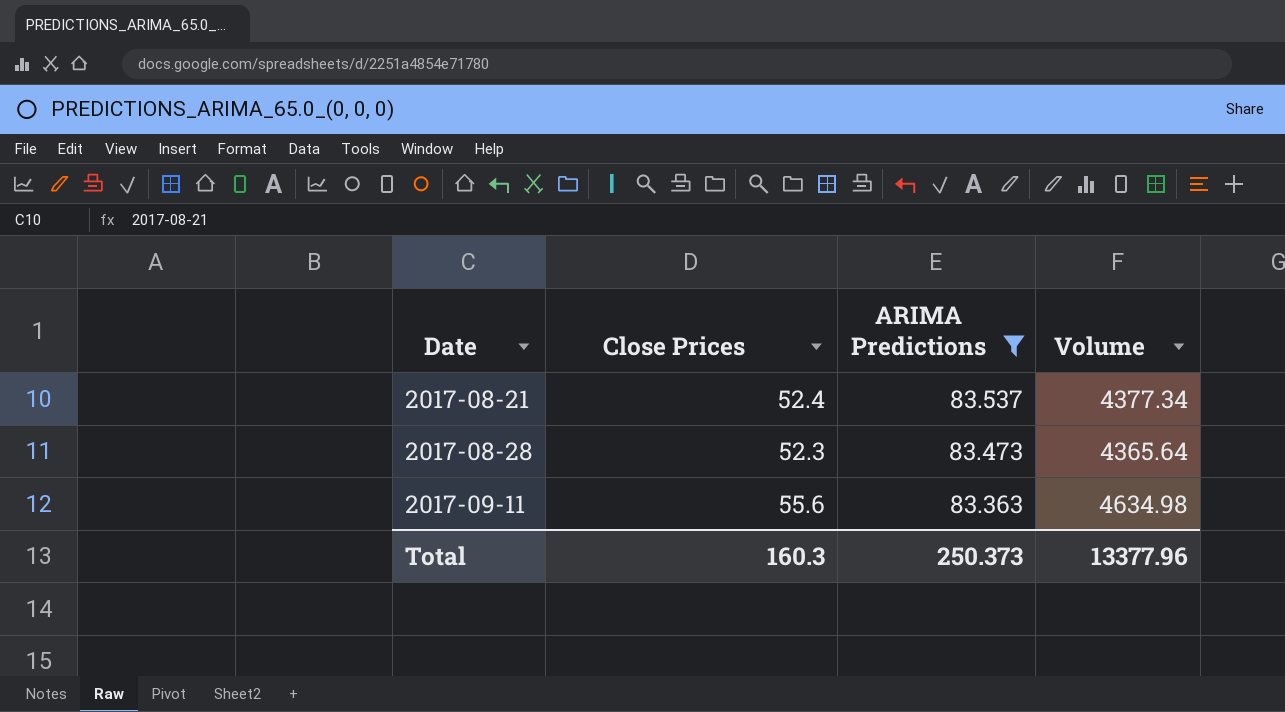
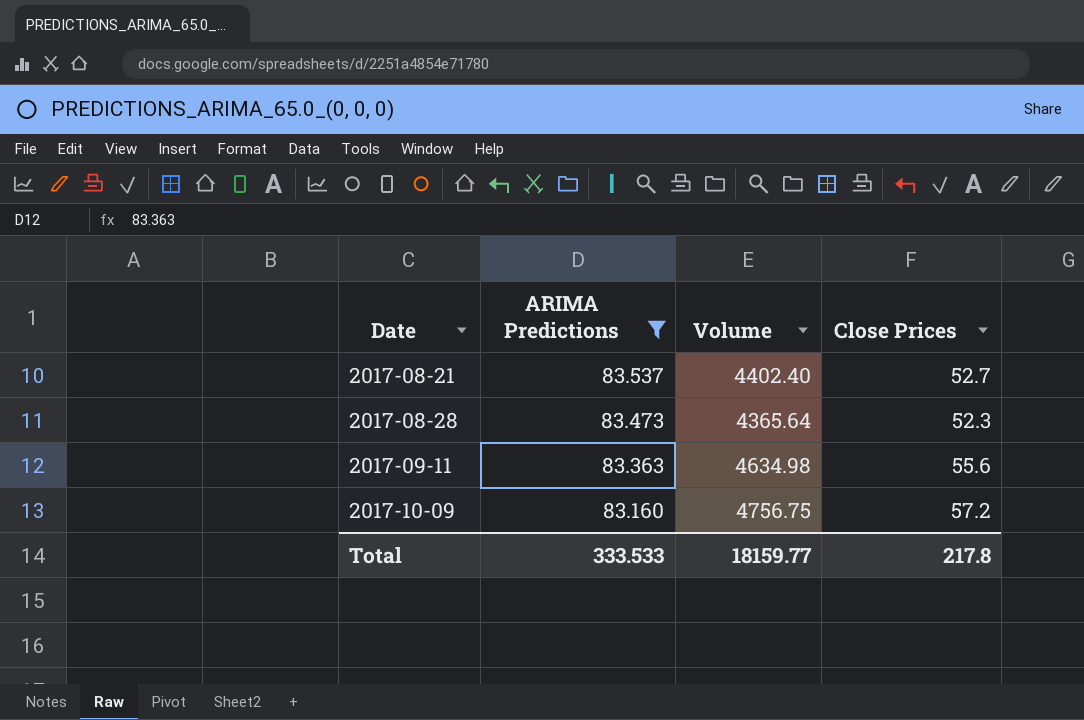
column Close Prices | position: 2 -> 4
2017-08-21 | Volume: 4377.34 -> 4402.40
2017-08-21 | Close Prices: 52.4 -> 52.7
row 2017-10-09: none -> 83.160 | 4756.75 | 57.2
Total | ARIMA Predictions: 250.373 -> 333.533
Total | Volume: 13377.96 -> 18159.77
Total | Close Prices: 160.3 -> 217.8

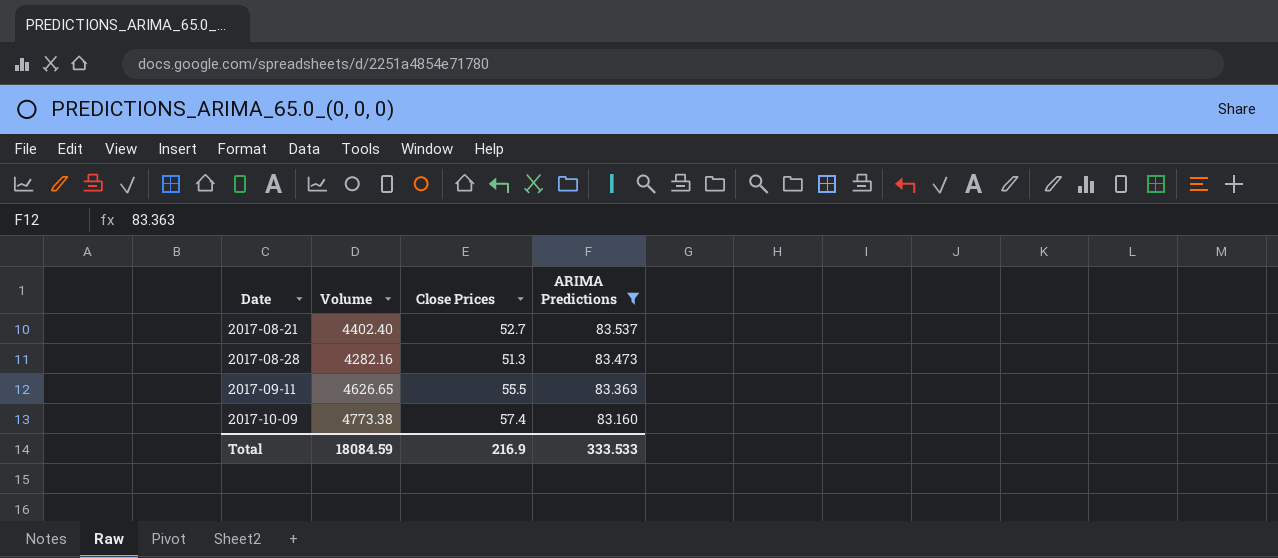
column ARIMA Predictions | position: 2 -> 4
2017-08-28 | Volume: 4365.64 -> 4282.16
2017-08-28 | Close Prices: 52.3 -> 51.3
2017-09-11 | Volume: 4634.98 -> 4626.65
2017-09-11 | Close Prices: 55.6 -> 55.5
2017-10-09 | Volume: 4756.75 -> 4773.38
2017-10-09 | Close Prices: 57.2 -> 57.4
Total | Volume: 18159.77 -> 18084.59
Total | Close Prices: 217.8 -> 216.9

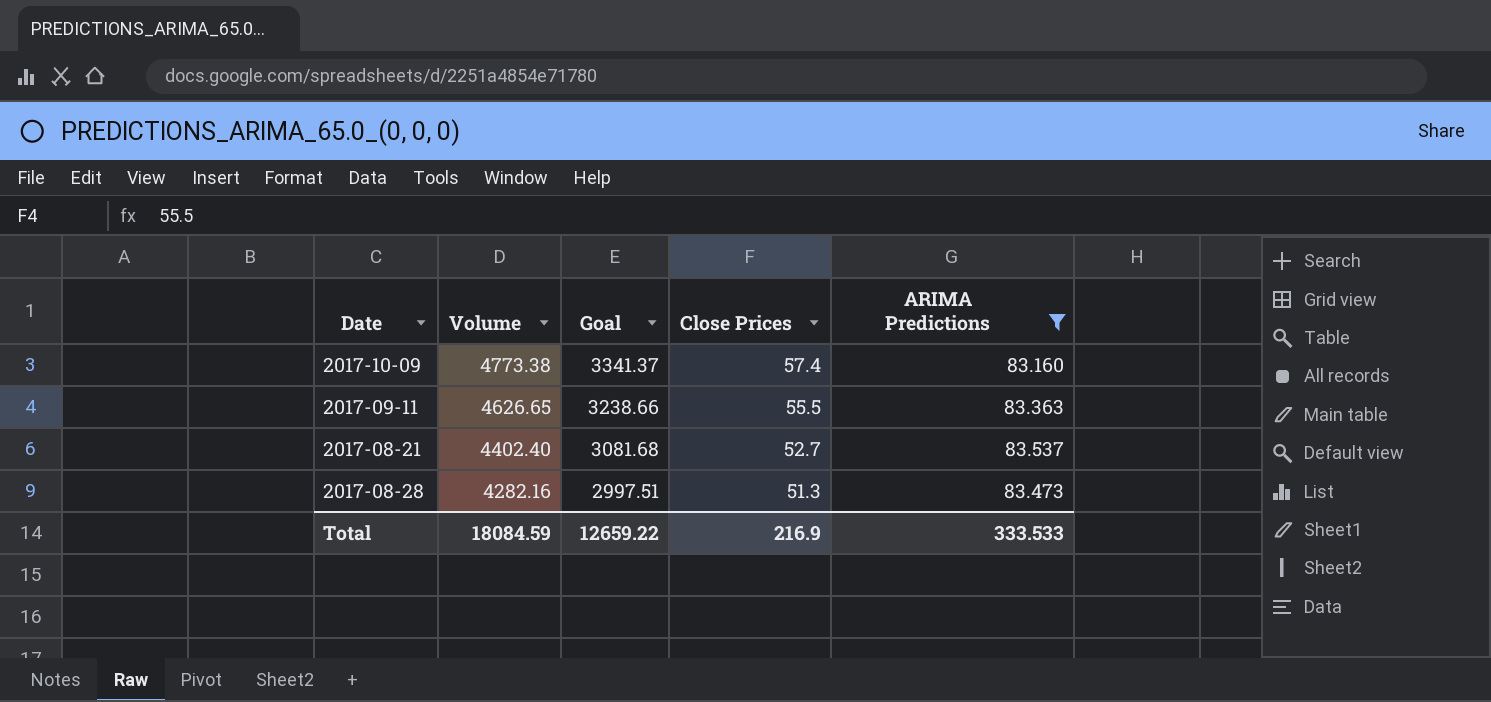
row order: Date ascending -> Volume descending
column Goal | formula: none -> [Volume] * 0.7

